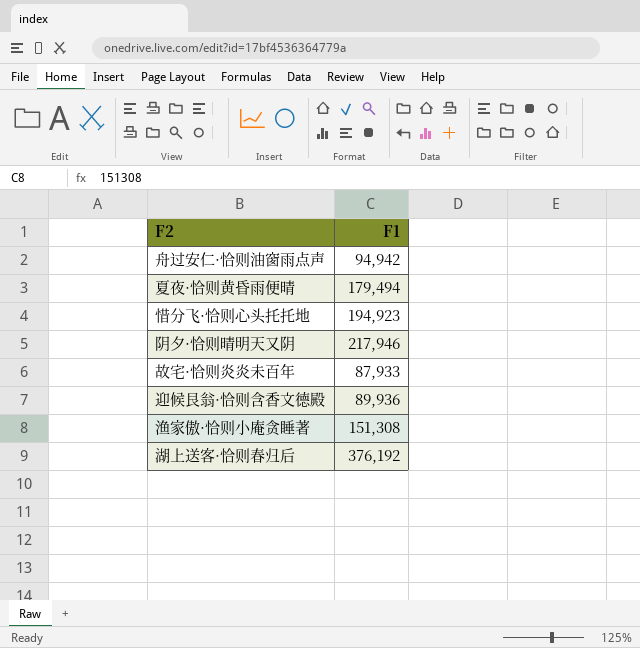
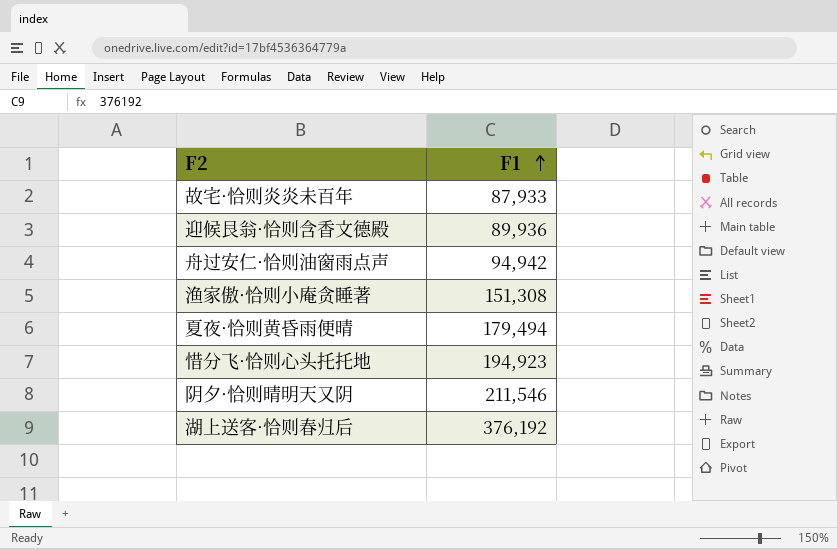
row order: none -> F1 ascending
阴夕·恰则晴明天又阴 | F1: 217,946 -> 211,546

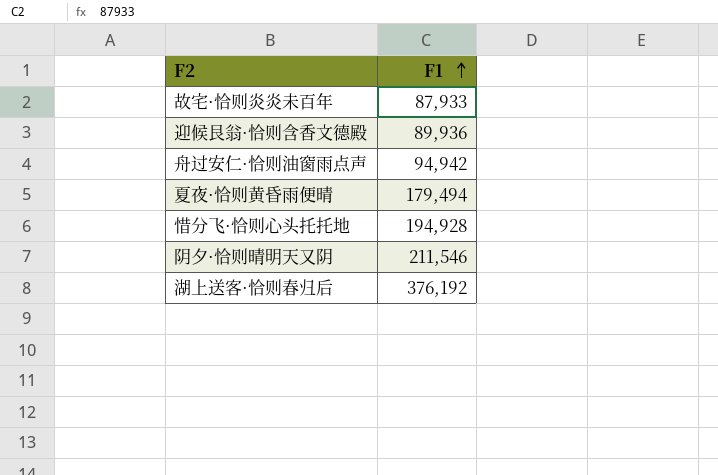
row 渔家傲·恰则小庵贪睡著: 151,308 -> none
惜分飞·恰则心头托托地 | F1: 194,923 -> 194,928

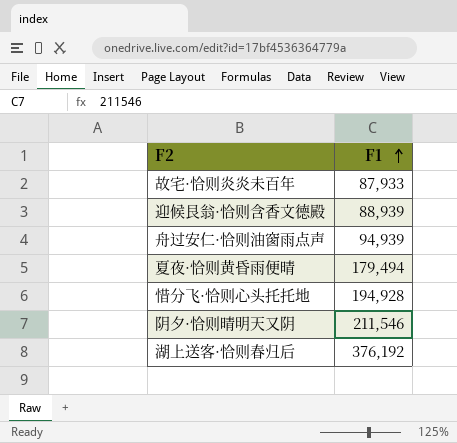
迎候艮翁·恰则含香文德殿 | F1: 89,936 -> 88,939
舟过安仁·恰则油窗雨点声 | F1: 94,942 -> 94,939

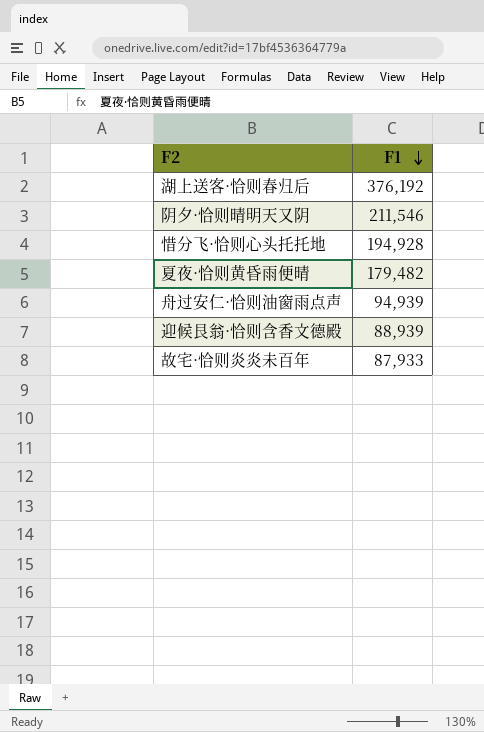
row order: F1 ascending -> F1 descending
夏夜·恰则黄昏雨便晴 | F1: 179,494 -> 179,482

